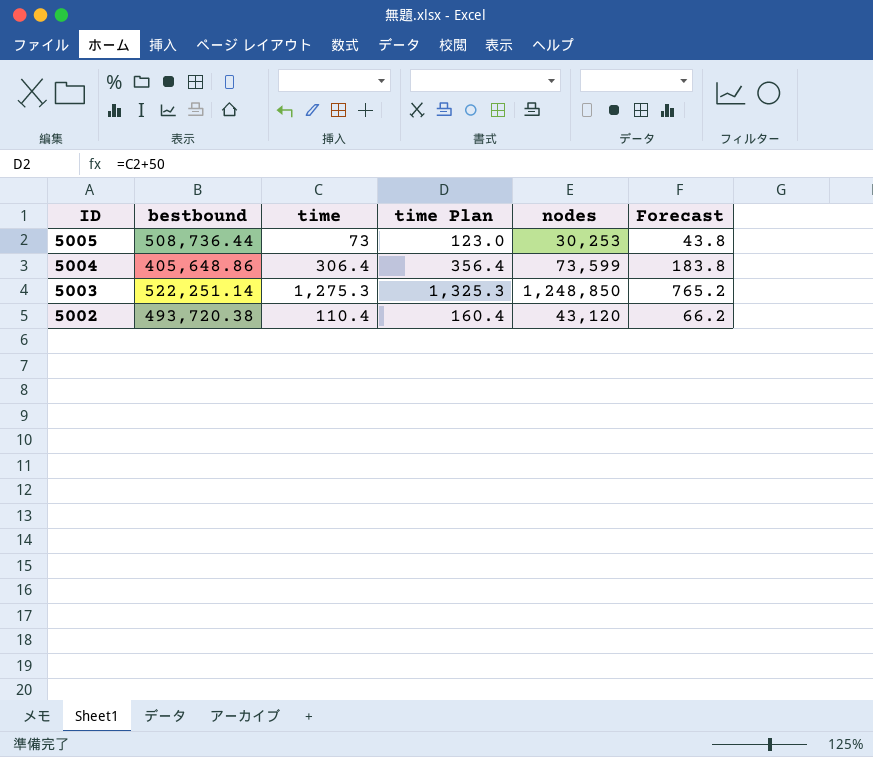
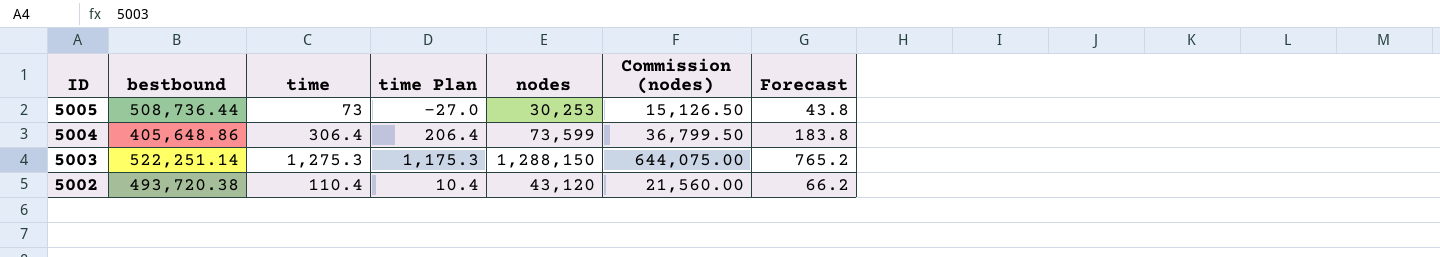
column time Plan | formula: [time] + 50 -> [time] - 100
column Commission (nodes) | formula: none -> [nodes] * 0.5
5003 | nodes: 1,248,850 -> 1,288,150

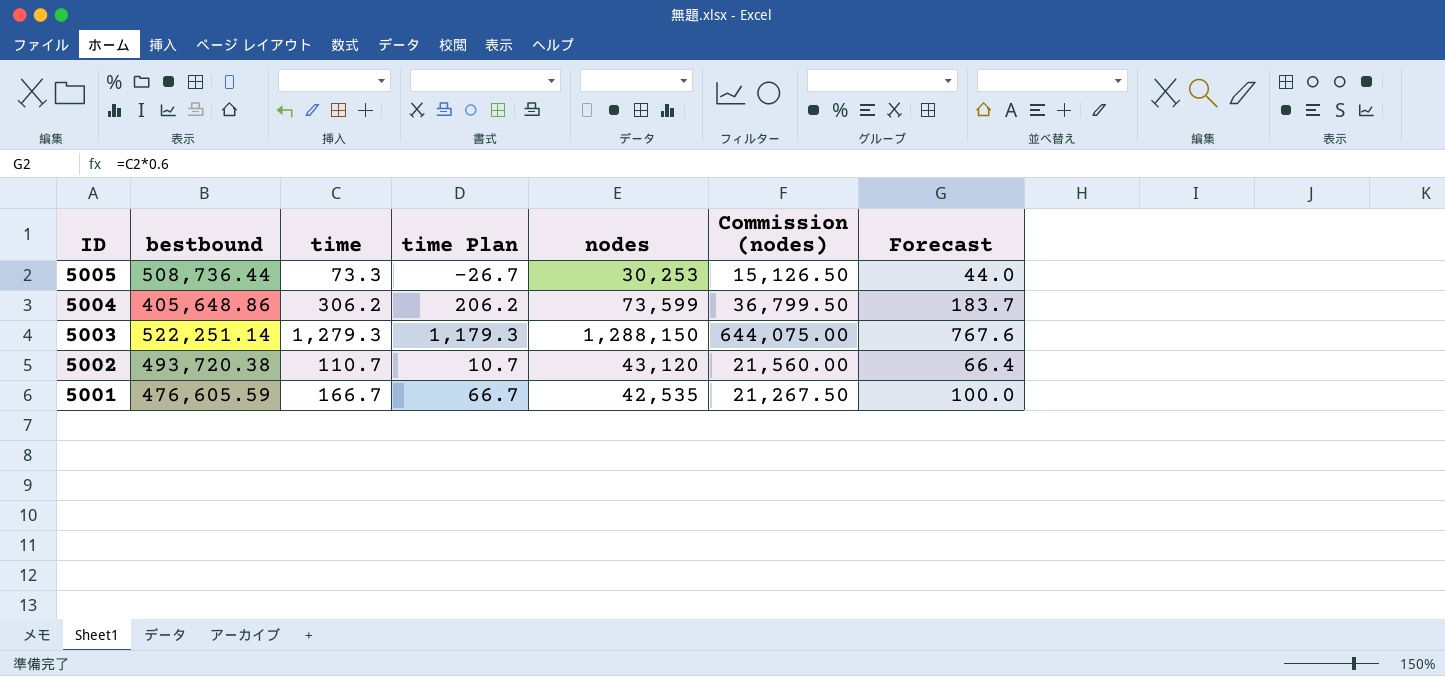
5005 | time: 73 -> 73.3
5005 | time Plan: -27.0 -> -26.7
5005 | Forecast: 43.8 -> 44.0
5004 | time: 306.4 -> 306.2
5004 | time Plan: 206.4 -> 206.2
5004 | Forecast: 183.8 -> 183.7
5003 | time: 1,275.3 -> 1,279.3
5003 | time Plan: 1,175.3 -> 1,179.3
5003 | Forecast: 765.2 -> 767.6
5002 | time: 110.4 -> 110.7
5002 | time Plan: 10.4 -> 10.7
5002 | Forecast: 66.2 -> 66.4
row 5001: none -> 476,605.59 | 166.7 | 66.7 | 42,535 | 21,267.50 | 100.0

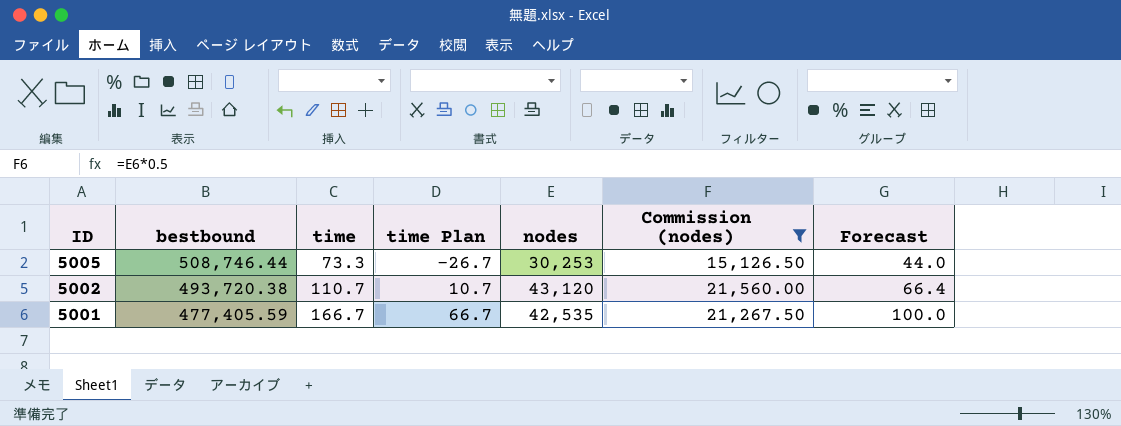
filter: none -> Commission (nodes) <= 21,560.00
5005 | bestbound: 508,736.44 -> 508,746.44
5001 | bestbound: 476,605.59 -> 477,405.59

